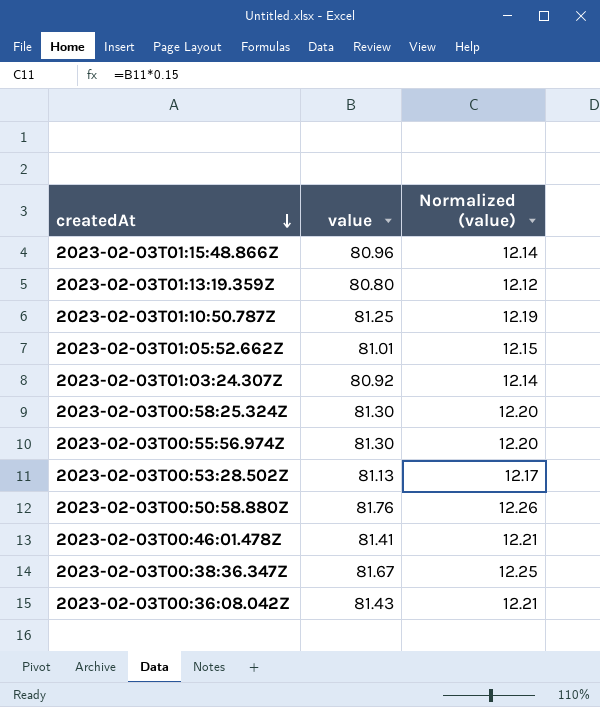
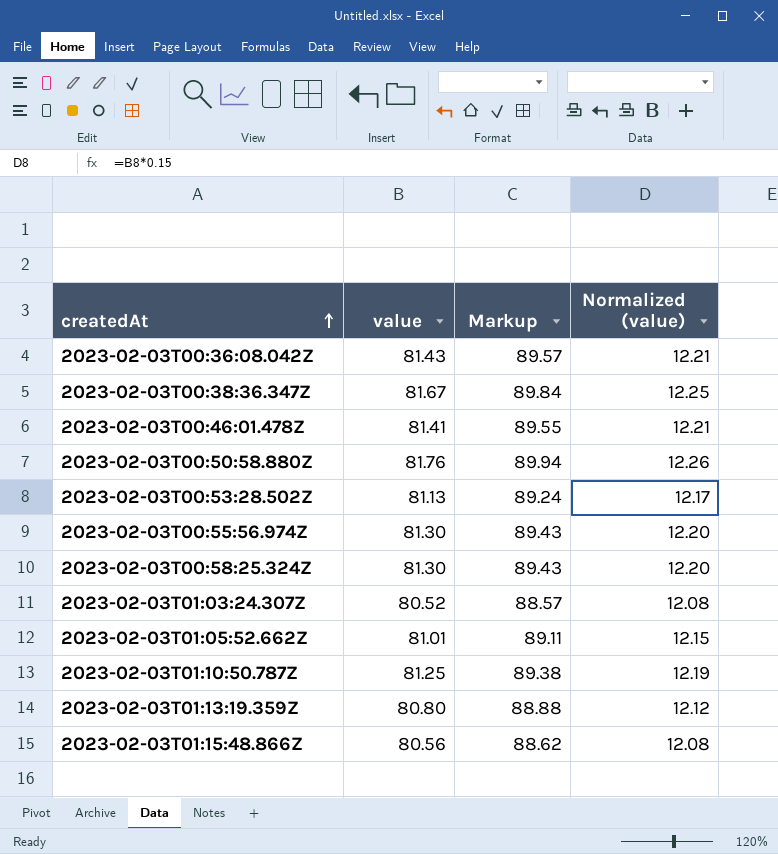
row order: createdAt descending -> createdAt ascending
column Markup | formula: none -> [value] * 1.1
2023-02-03T01:03:24.307Z | value: 80.92 -> 80.52
2023-02-03T01:03:24.307Z | Normalized (value): 12.14 -> 12.08
2023-02-03T01:15:48.866Z | value: 80.96 -> 80.56
2023-02-03T01:15:48.866Z | Normalized (value): 12.14 -> 12.08

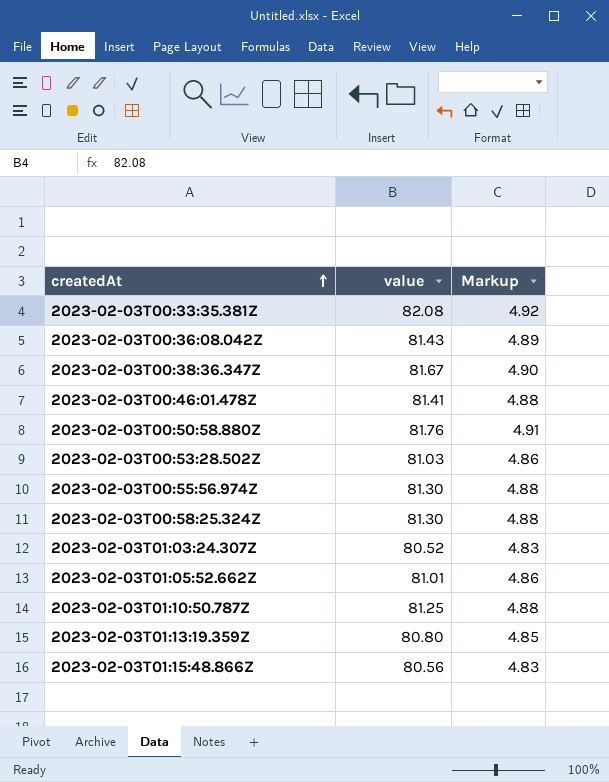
column Normalized (value) | formula: [value] * 0.15 -> none
column Markup | formula: [value] * 1.1 -> [value] * 0.06
row 2023-02-03T00:33:35.381Z: none -> 82.08 | 4.92
2023-02-03T00:53:28.502Z | value: 81.13 -> 81.03

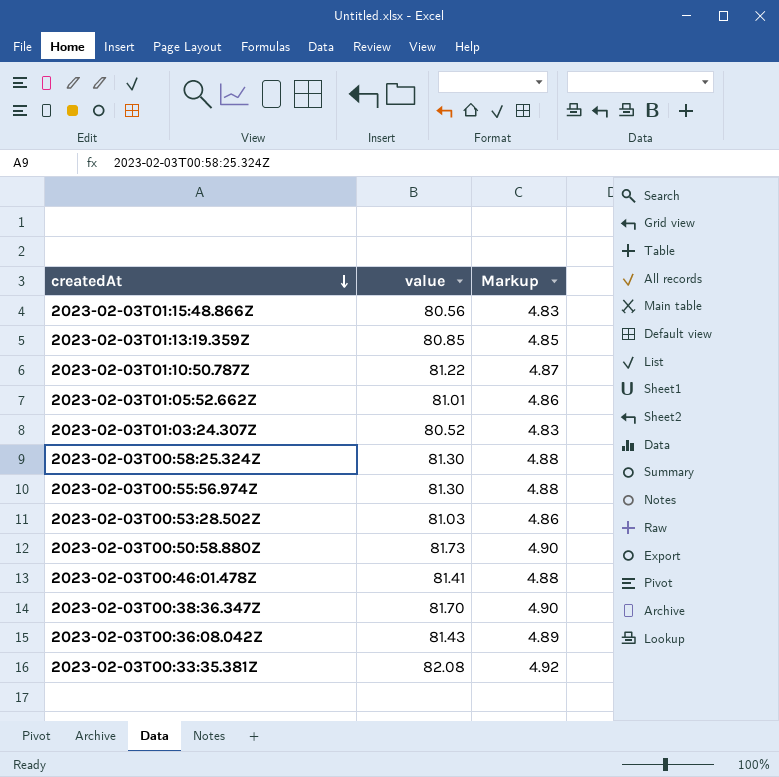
row order: createdAt ascending -> createdAt descending
2023-02-03T01:13:19.359Z | value: 80.80 -> 80.85
2023-02-03T01:10:50.787Z | value: 81.25 -> 81.22
2023-02-03T01:10:50.787Z | Markup: 4.88 -> 4.87
2023-02-03T00:50:58.880Z | value: 81.76 -> 81.73
2023-02-03T00:50:58.880Z | Markup: 4.91 -> 4.90
2023-02-03T00:38:36.347Z | value: 81.67 -> 81.70

